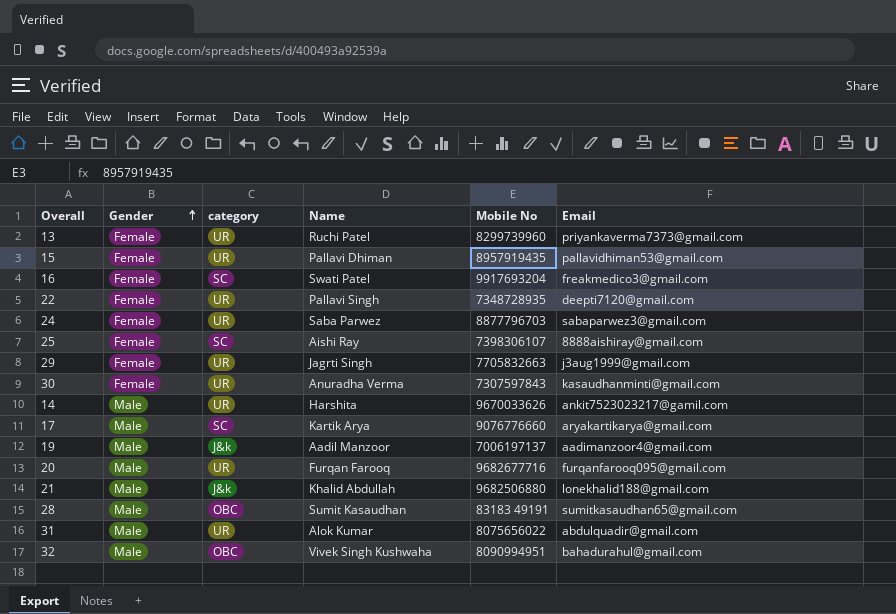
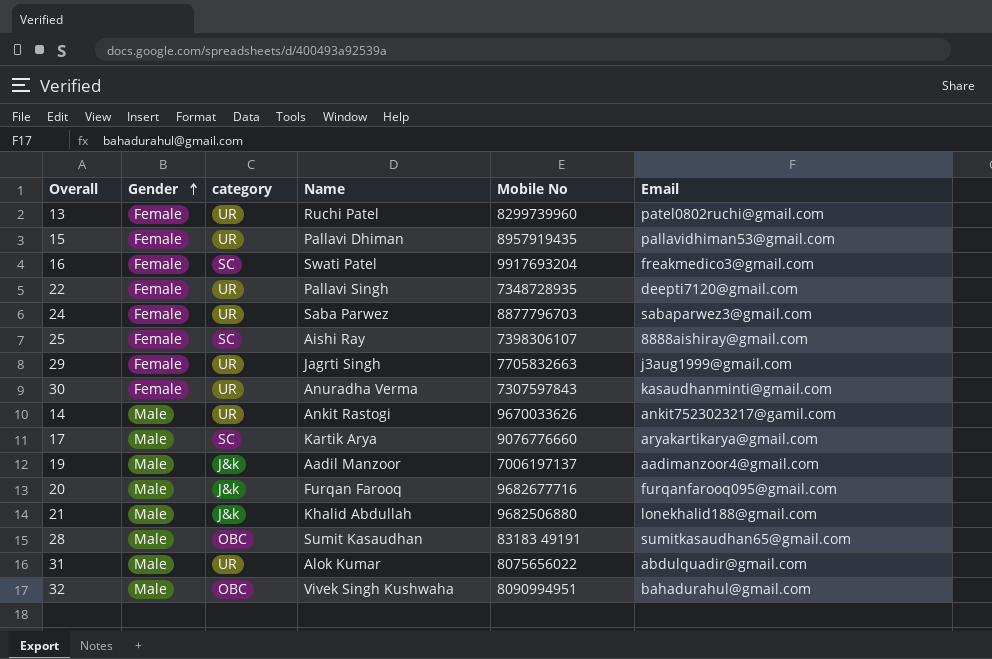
13 | Email: priyankaverma7373@gmail.com -> patel0802ruchi@gmail.com
14 | Name: Harshita -> Ankit Rastogi
20 | category: UR -> J&k

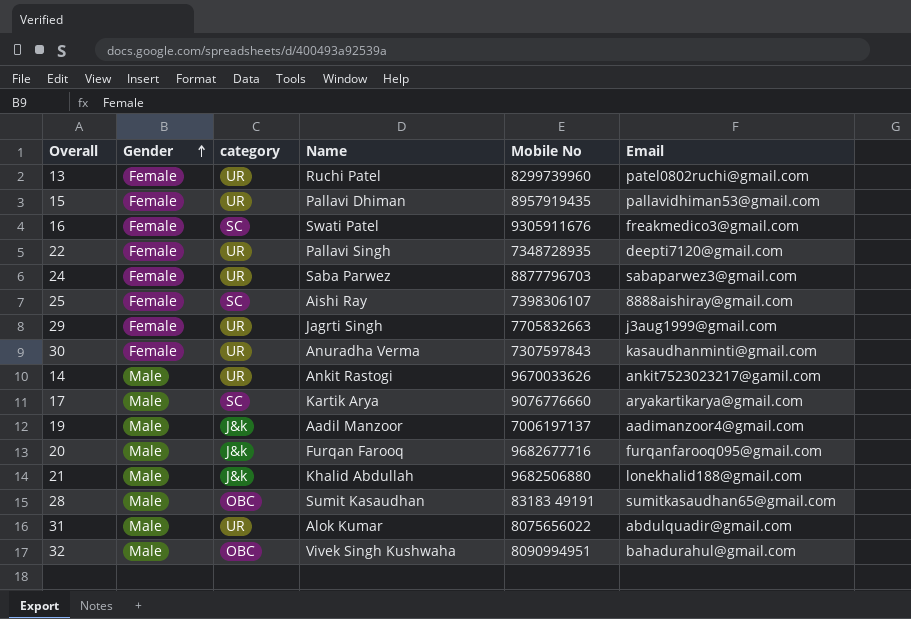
16 | Mobile No: 9917693204 -> 9305911676

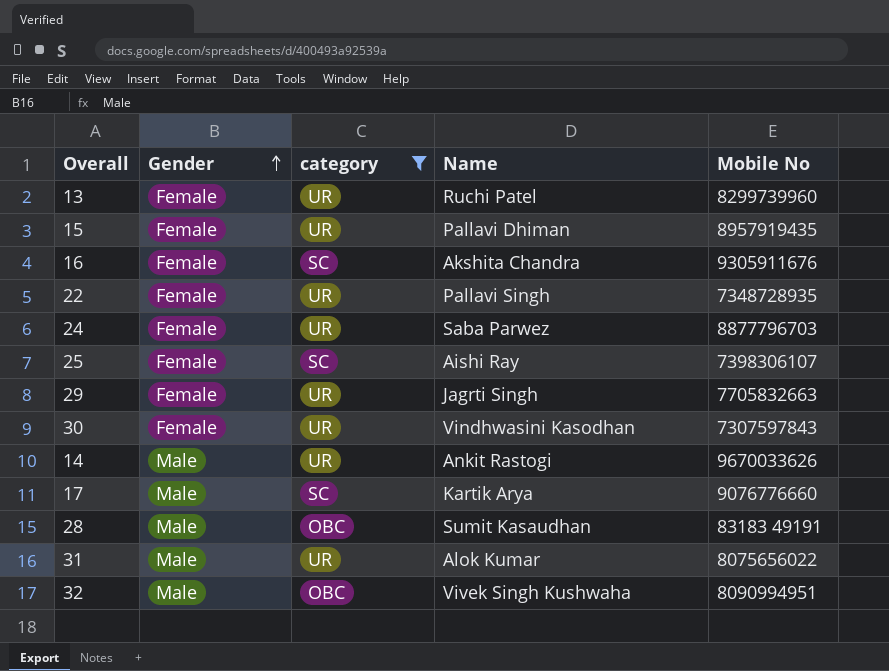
filter: none -> category != J&k
column Email | position: 6 -> none
16 | Name: Swati Patel -> Akshita Chandra
30 | Name: Anuradha Verma -> Vindhwasini Kasodhan

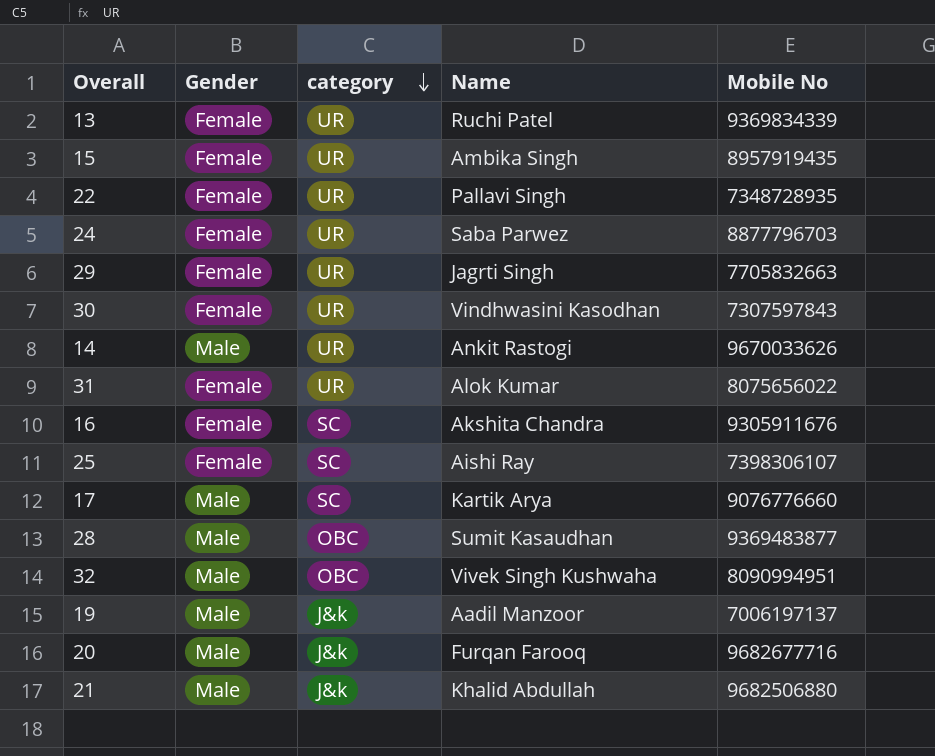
filter: category != J&k -> none
row order: Gender ascending -> category descending
13 | Mobile No: 8299739960 -> 9369834339
15 | Name: Pallavi Dhiman -> Ambika Singh
31 | Gender: Male -> Female
28 | Mobile No: 83183 49191 -> 9369483877

